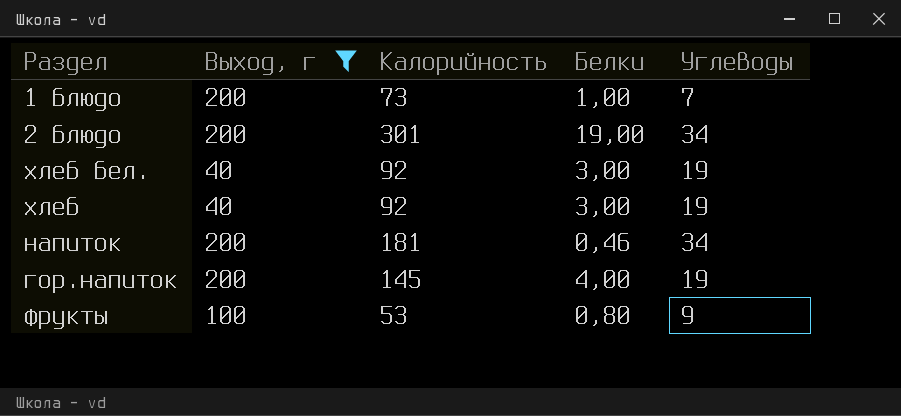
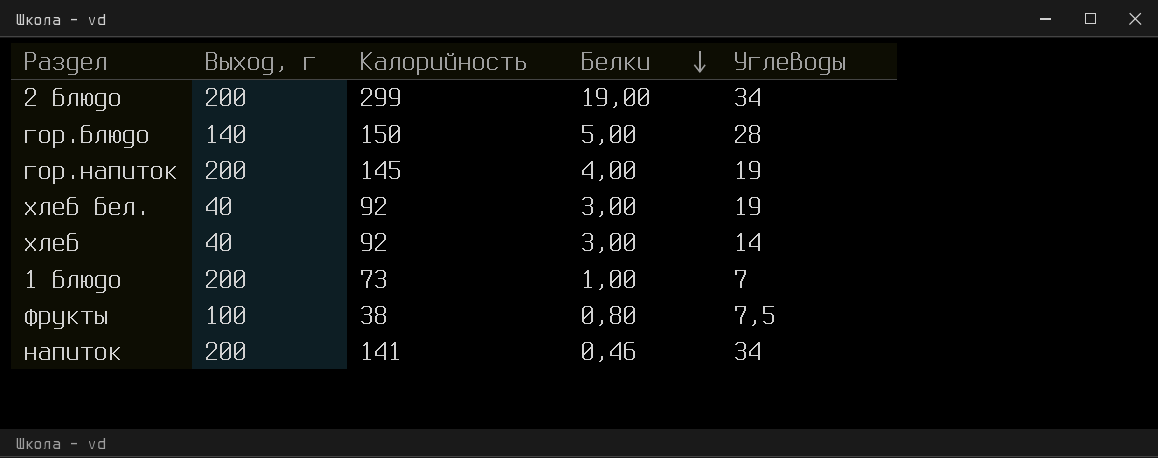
filter: Выход, г != 140 -> none
row order: none -> Белки descending
2 блюдо | Калорийность: 301 -> 299
хлеб | Углеводы: 19 -> 14
фрукты | Калорийность: 53 -> 38
фрукты | Углеводы: 9 -> 7,5
напиток | Калорийность: 181 -> 141

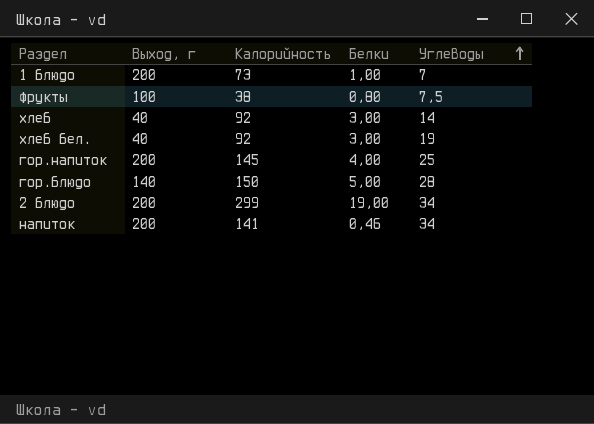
row order: Белки descending -> Углеводы ascending
гор.напиток | Углеводы: 19 -> 25

